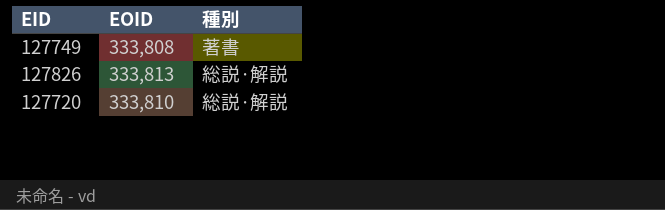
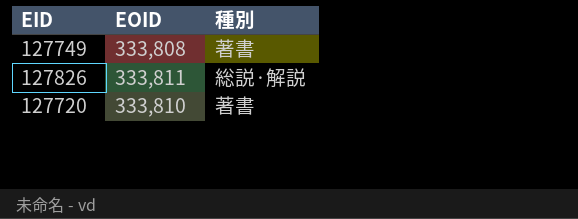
127826 | EOID: 333,813 -> 333,811
127720 | 種別: 総説·解説 -> 著書

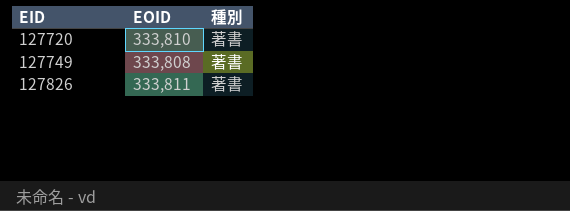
row order: none -> EID ascending
127826 | 種別: 総説·解説 -> 著書

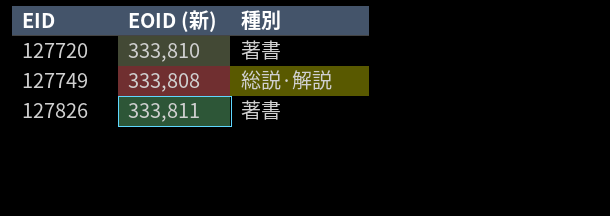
column name: EOID -> EOID (新)
127749 | 種別: 著書 -> 総説·解説

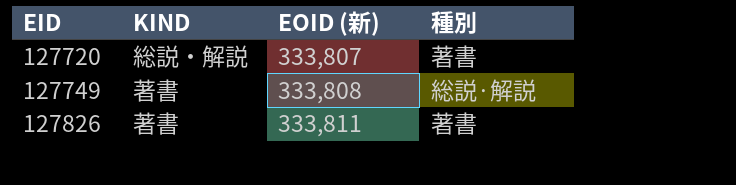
column KIND | position: none -> 2
127720 | EOID (新): 333,810 -> 333,807

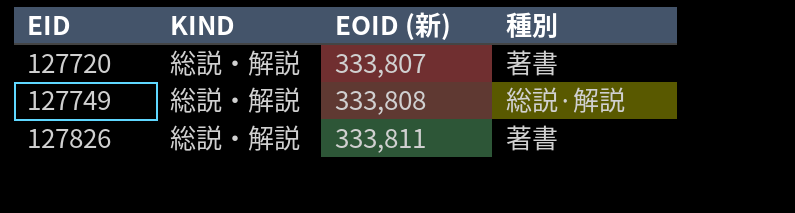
127749 | KIND: 著書 -> 総説・解説
127826 | KIND: 著書 -> 総説・解説

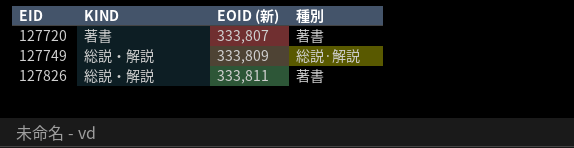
127720 | KIND: 総説・解説 -> 著書
127749 | EOID (新): 333,808 -> 333,809

